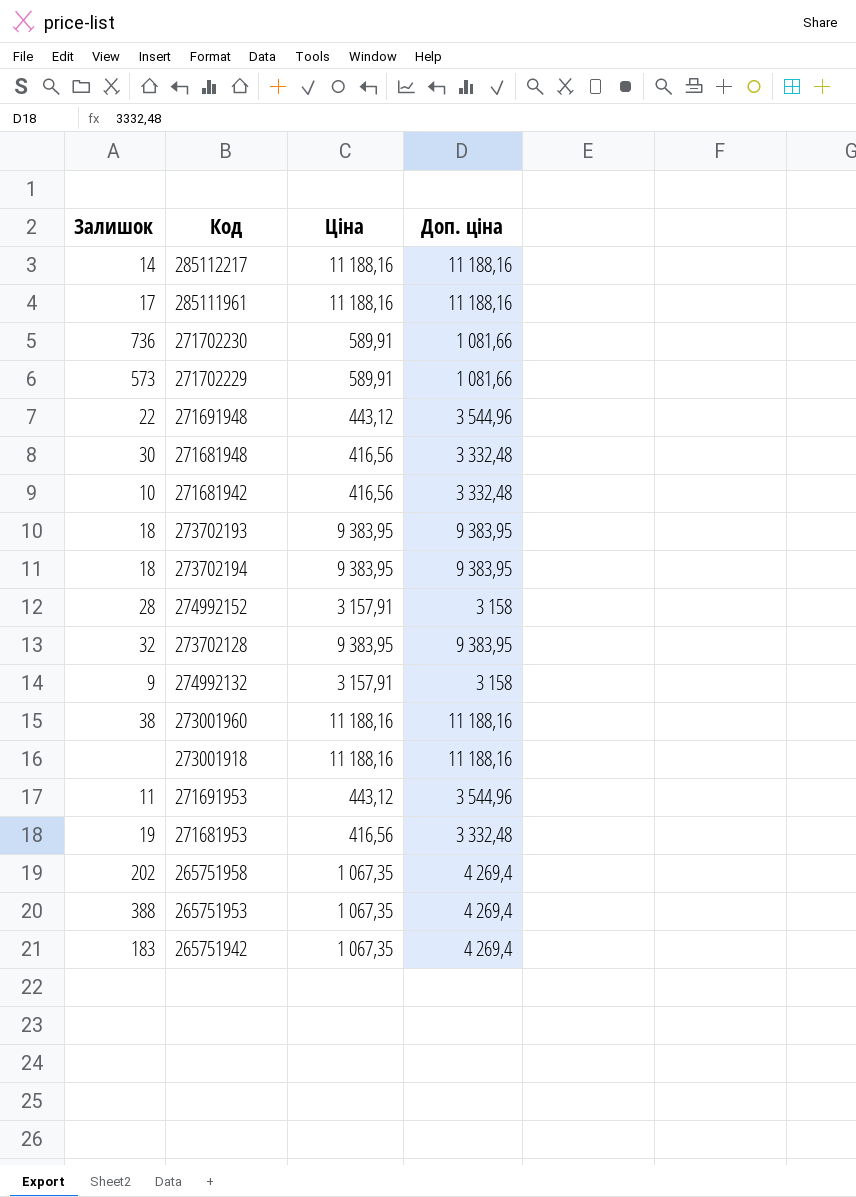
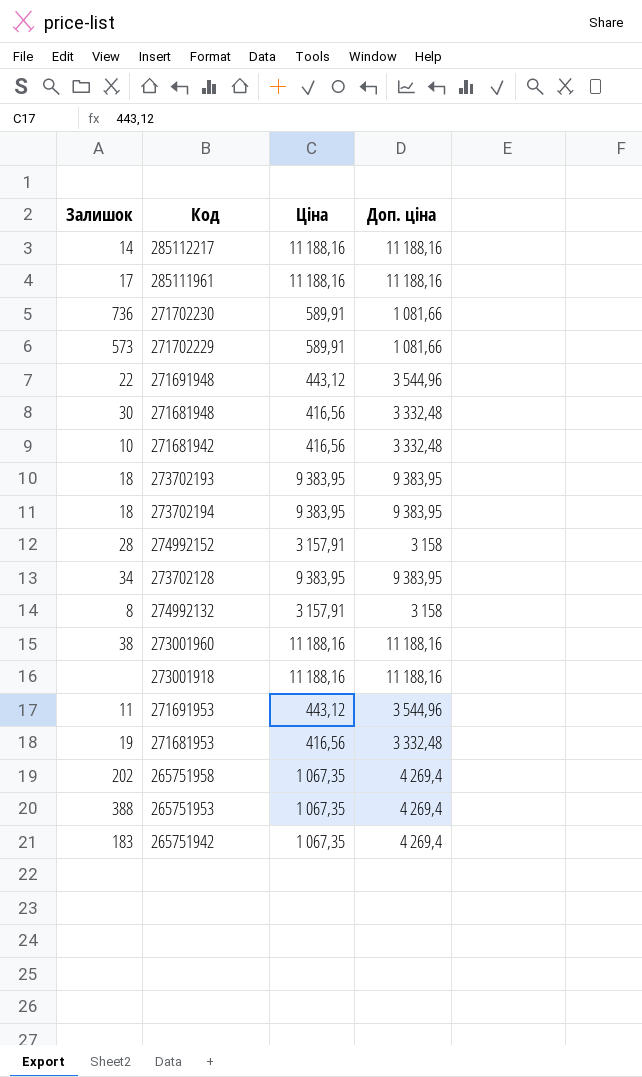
273702128 | Залишок: 32 -> 34
274992132 | Залишок: 9 -> 8

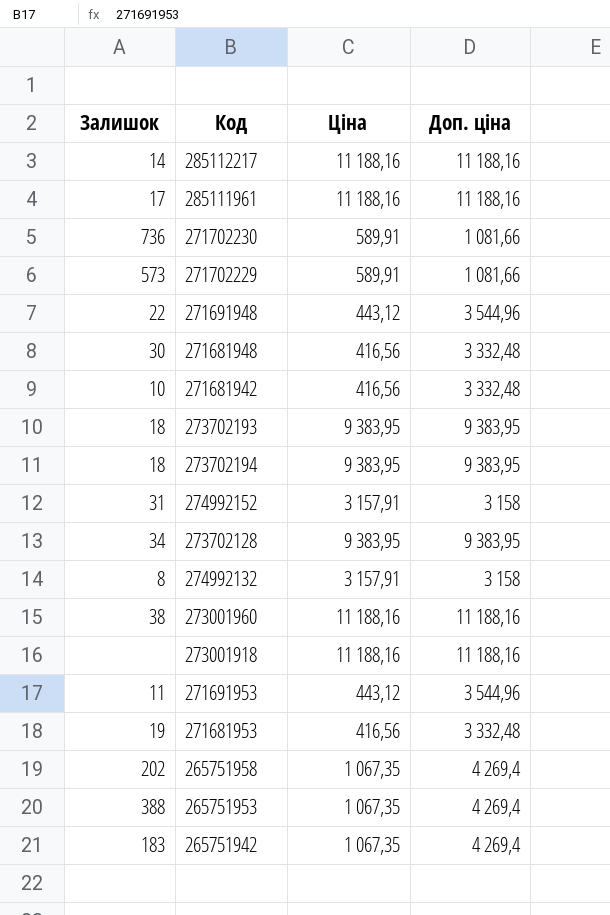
274992152 | Залишок: 28 -> 31

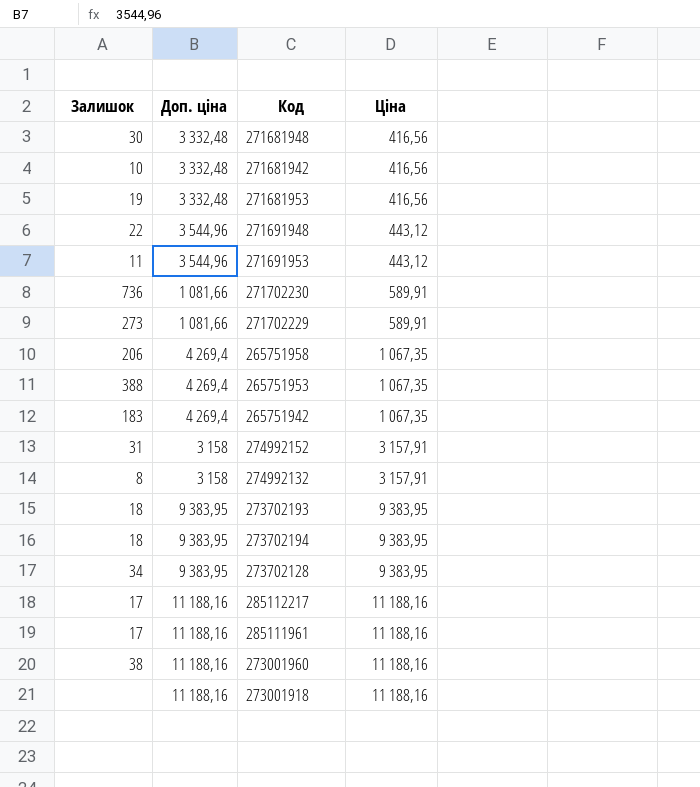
row order: none -> Ціна ascending
column Доп. ціна | position: 4 -> 2
271702229 | Залишок: 573 -> 273
265751958 | Залишок: 202 -> 206
285112217 | Залишок: 14 -> 17

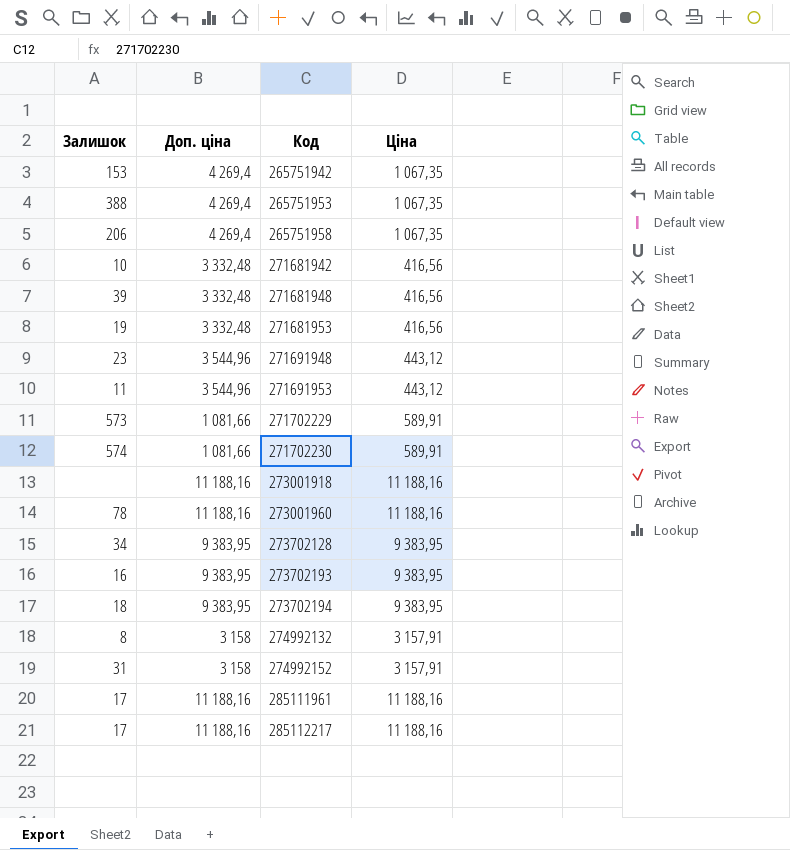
row order: Ціна ascending -> Код ascending
265751942 | Залишок: 183 -> 153
271681948 | Залишок: 30 -> 39
271691948 | Залишок: 22 -> 23
271702229 | Залишок: 273 -> 573
271702230 | Залишок: 736 -> 574
273001960 | Залишок: 38 -> 78
273702193 | Залишок: 18 -> 16

